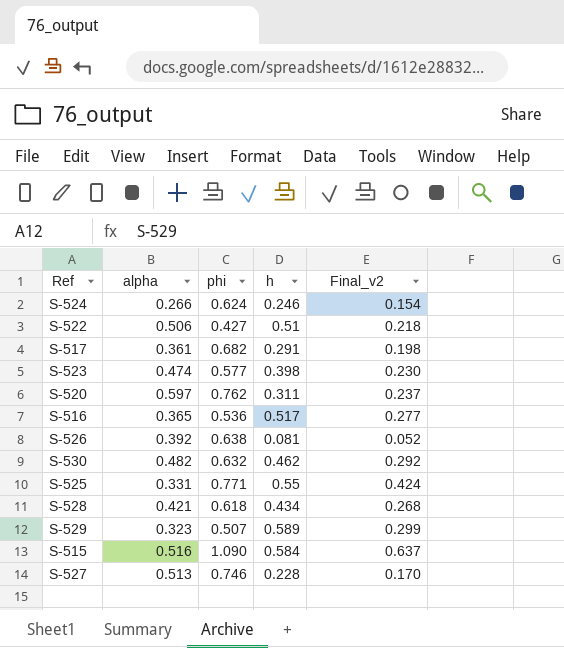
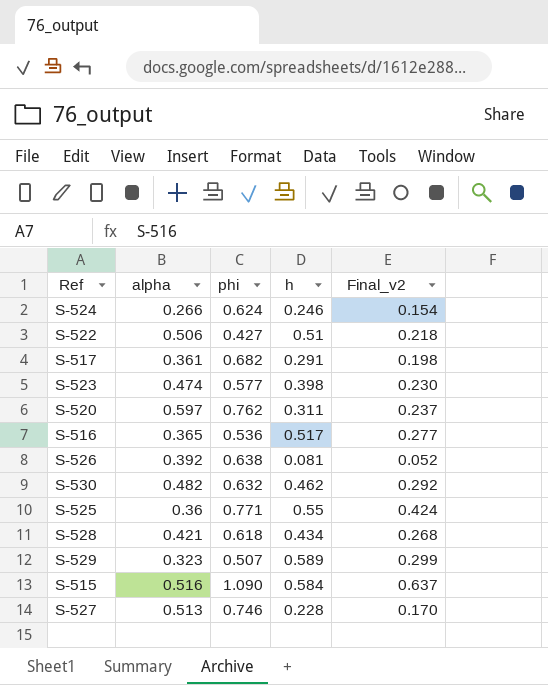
S-525 | alpha: 0.331 -> 0.36

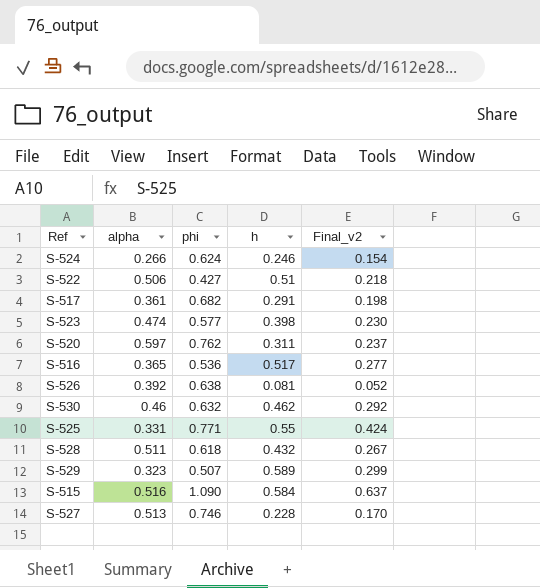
S-530 | alpha: 0.482 -> 0.46
S-525 | alpha: 0.36 -> 0.331
S-528 | alpha: 0.421 -> 0.511
S-528 | h: 0.434 -> 0.432
S-528 | Final_v2: 0.268 -> 0.267

